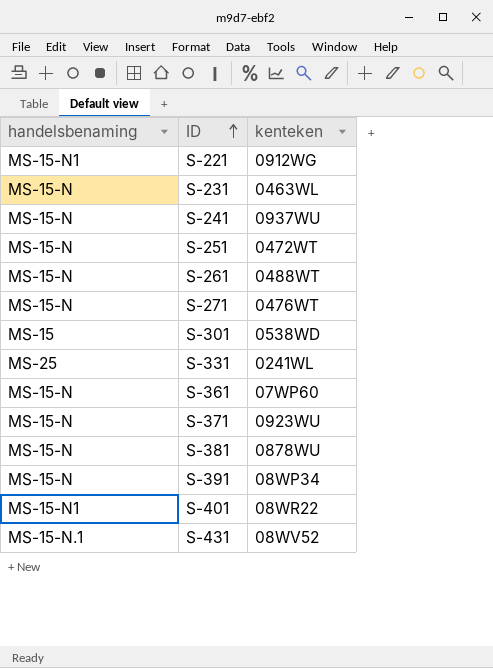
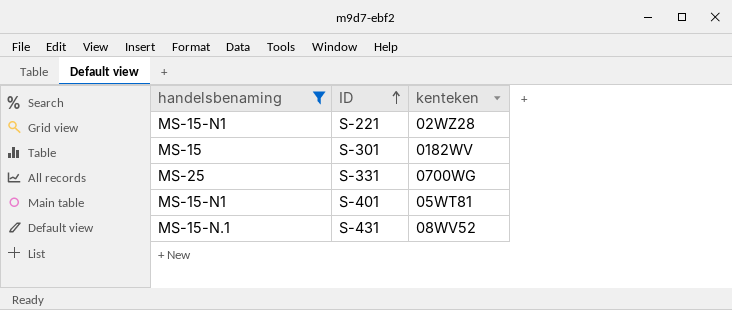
filter: none -> handelsbenaming != MS-15-N
S-221 | kenteken: 0912WG -> 02WZ28
S-301 | kenteken: 0538WD -> 0182WV
S-331 | kenteken: 0241WL -> 0700WG
S-401 | kenteken: 08WR22 -> 05WT81

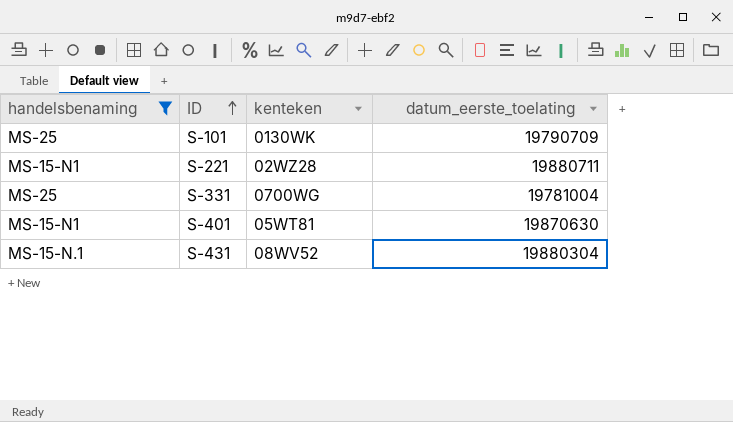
column datum_eerste_toelating | position: none -> 4
row S-301: MS-15 | 0182WV -> none
row S-101: none -> MS-25 | 0130WK | 19790709

